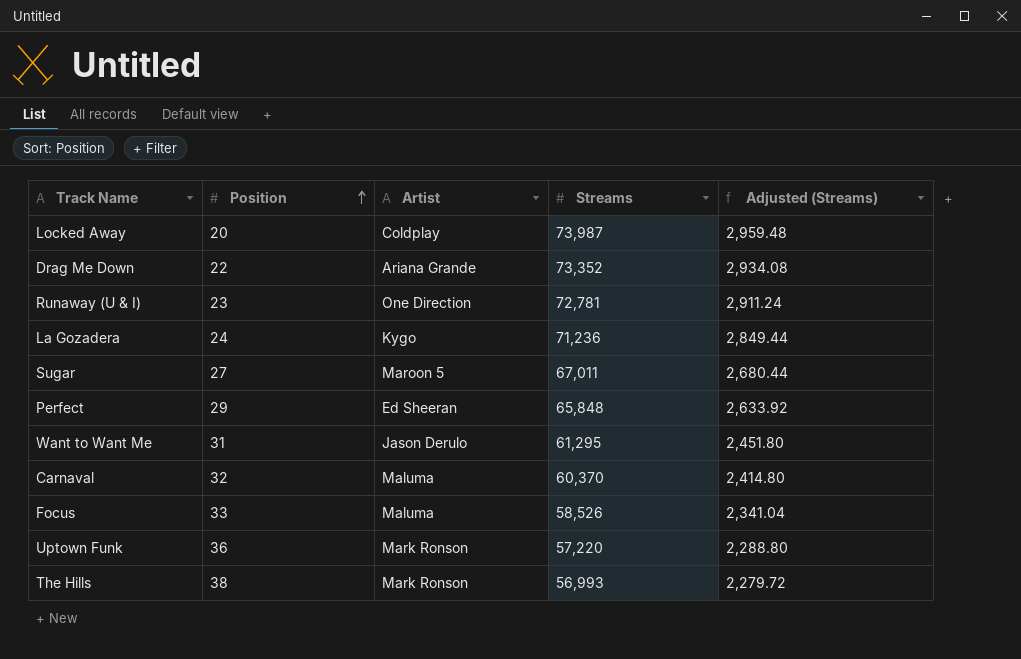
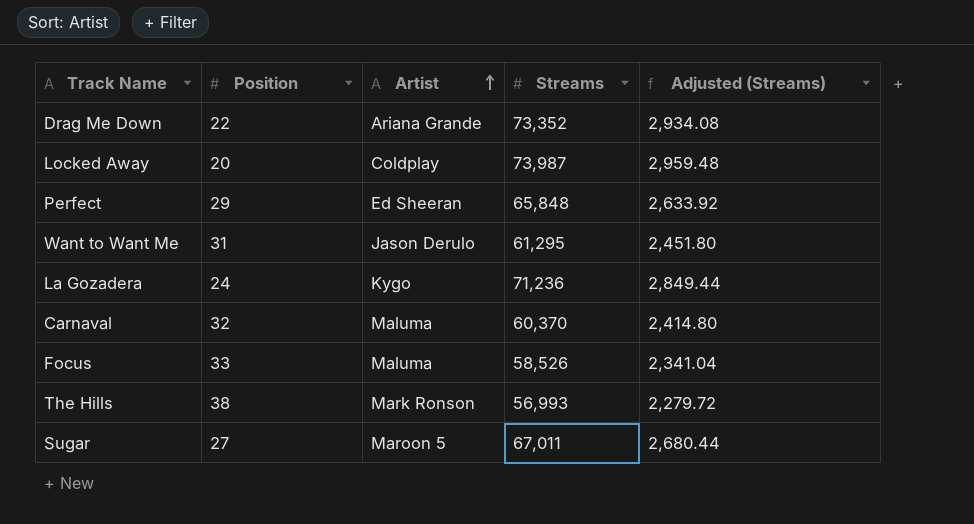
row order: Position ascending -> Artist ascending
row Runaway (U & I): 23 | One Direction | 72,781 | 2,911.24 -> none
row Uptown Funk: 36 | Mark Ronson | 57,220 | 2,288.80 -> none

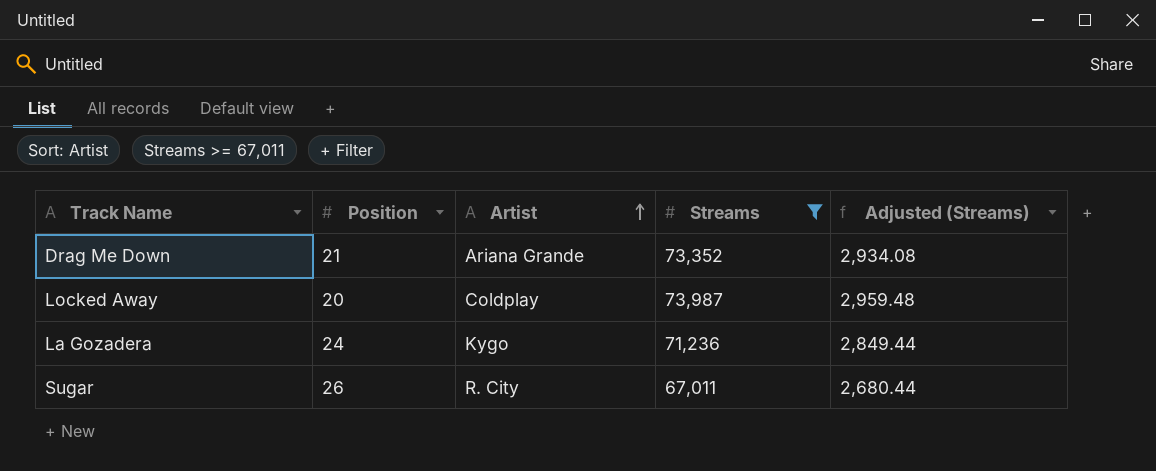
filter: none -> Streams >= 67,011
Drag Me Down | Position: 22 -> 21
Sugar | Position: 27 -> 26
Sugar | Artist: Maroon 5 -> R. City

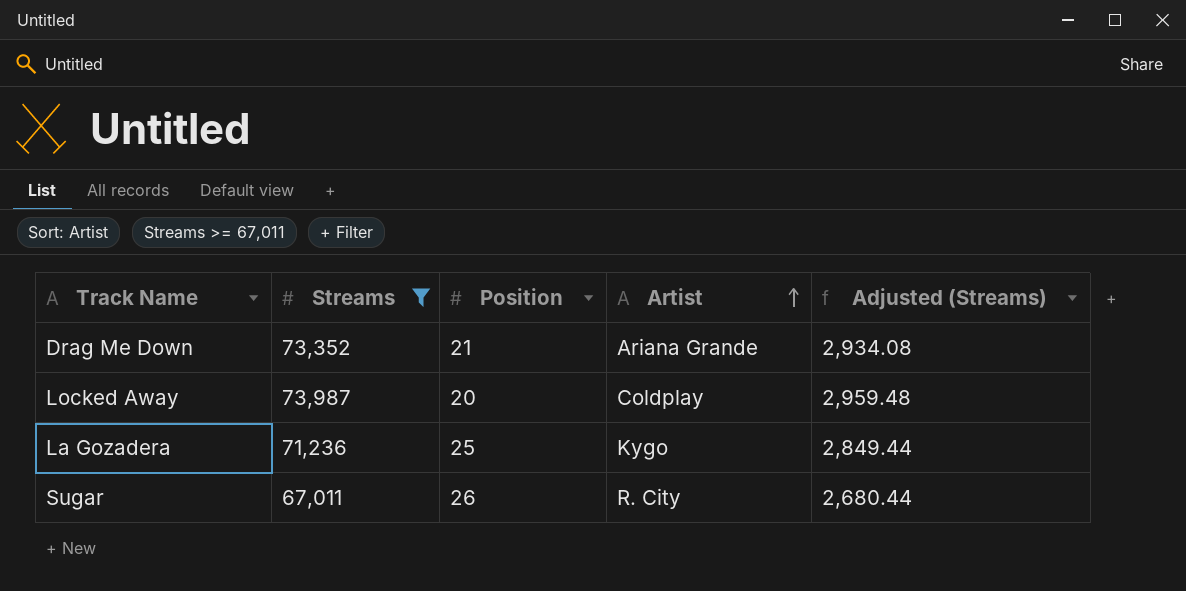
column Streams | position: 4 -> 2
La Gozadera | Position: 24 -> 25

